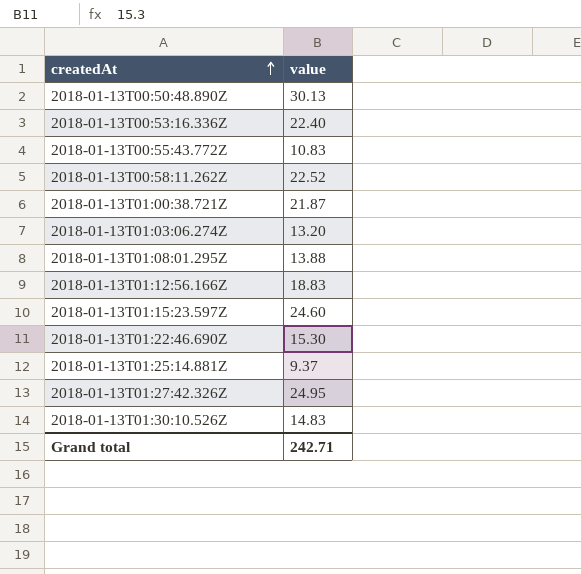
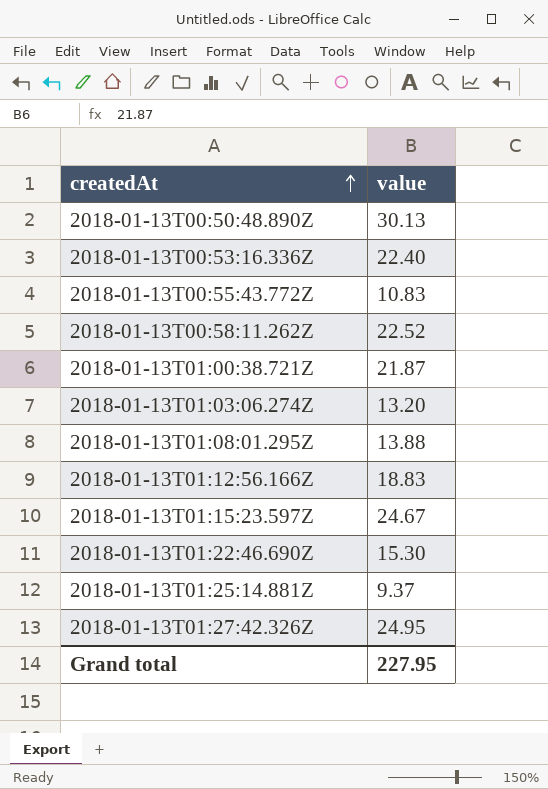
row 2018-01-13T01:30:10.526Z: 14.83 -> none
2018-01-13T01:15:23.597Z | value: 24.60 -> 24.67
Grand total | value: 242.71 -> 227.95

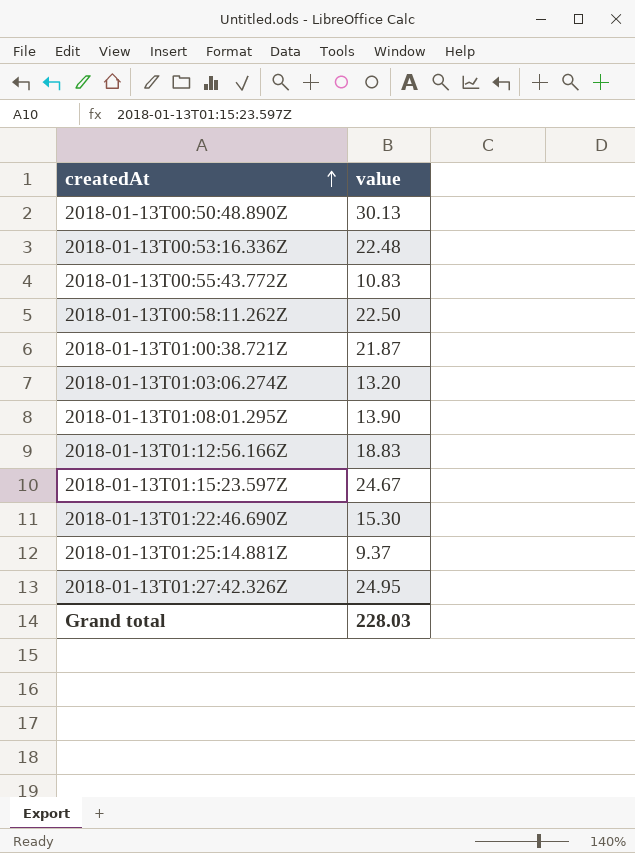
2018-01-13T00:53:16.336Z | value: 22.40 -> 22.48
2018-01-13T00:58:11.262Z | value: 22.52 -> 22.50
2018-01-13T01:08:01.295Z | value: 13.88 -> 13.90
Grand total | value: 227.95 -> 228.03

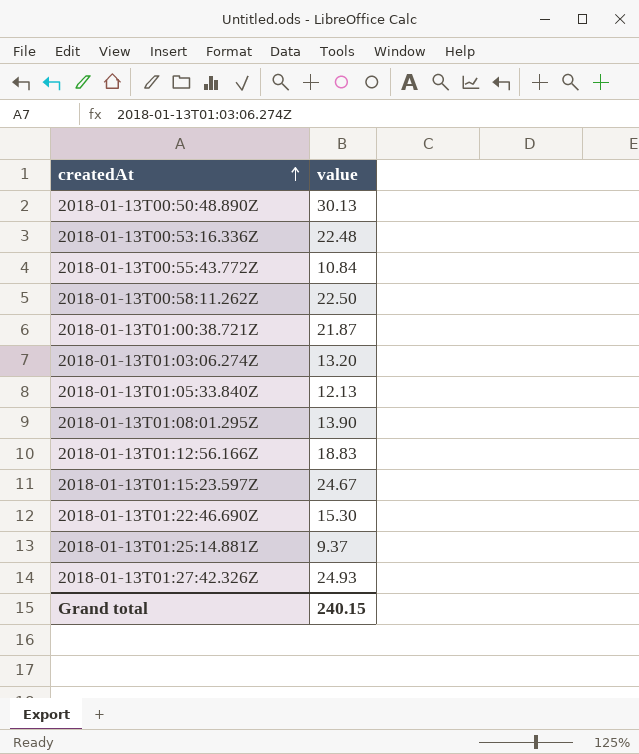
2018-01-13T00:55:43.772Z | value: 10.83 -> 10.84
row 2018-01-13T01:05:33.840Z: none -> 12.13
2018-01-13T01:27:42.326Z | value: 24.95 -> 24.93
Grand total | value: 228.03 -> 240.15

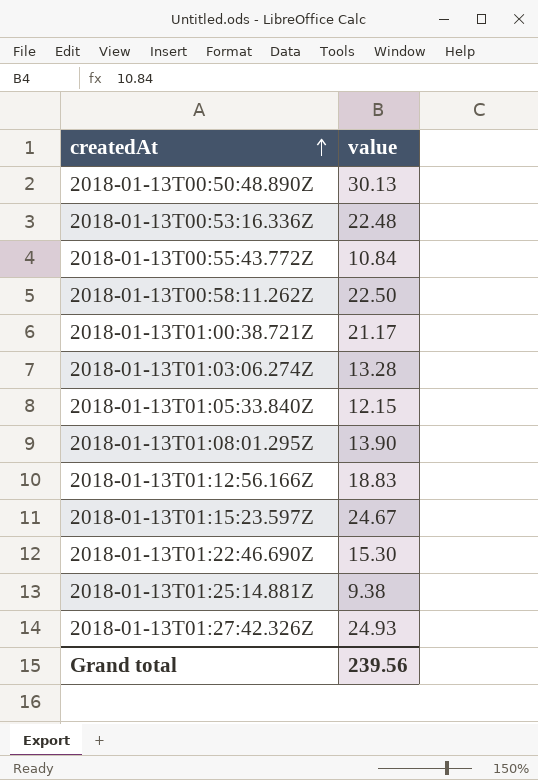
2018-01-13T01:00:38.721Z | value: 21.87 -> 21.17
2018-01-13T01:03:06.274Z | value: 13.20 -> 13.28
2018-01-13T01:05:33.840Z | value: 12.13 -> 12.15
2018-01-13T01:25:14.881Z | value: 9.37 -> 9.38
Grand total | value: 240.15 -> 239.56

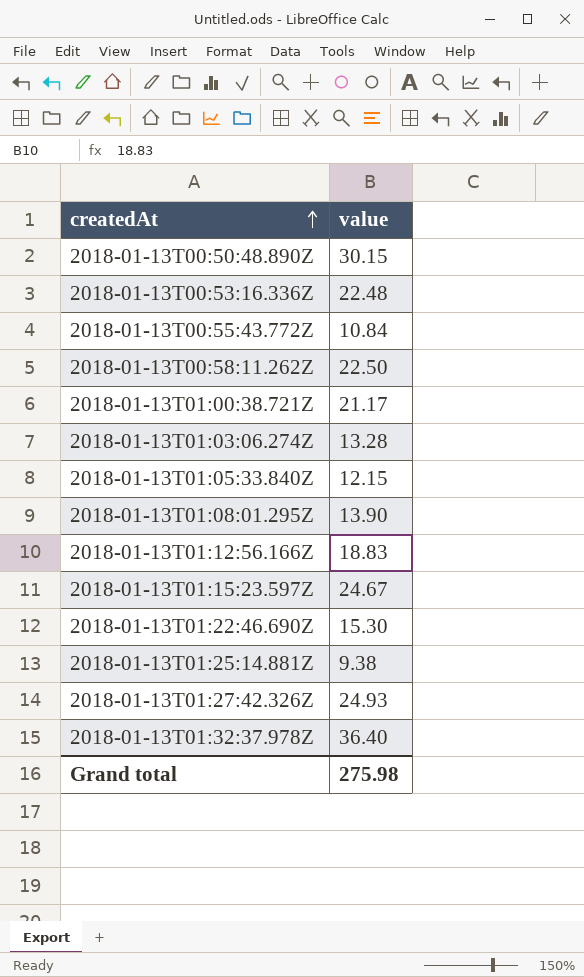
2018-01-13T00:50:48.890Z | value: 30.13 -> 30.15
row 2018-01-13T01:32:37.978Z: none -> 36.40
Grand total | value: 239.56 -> 275.98

